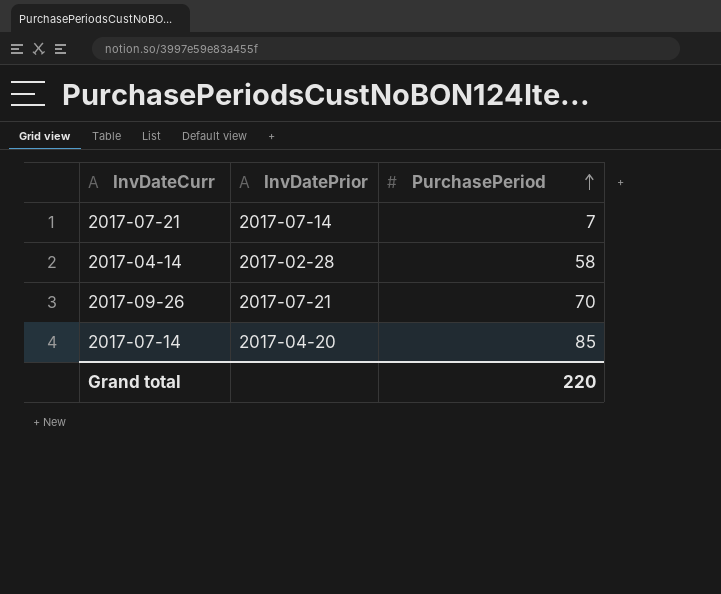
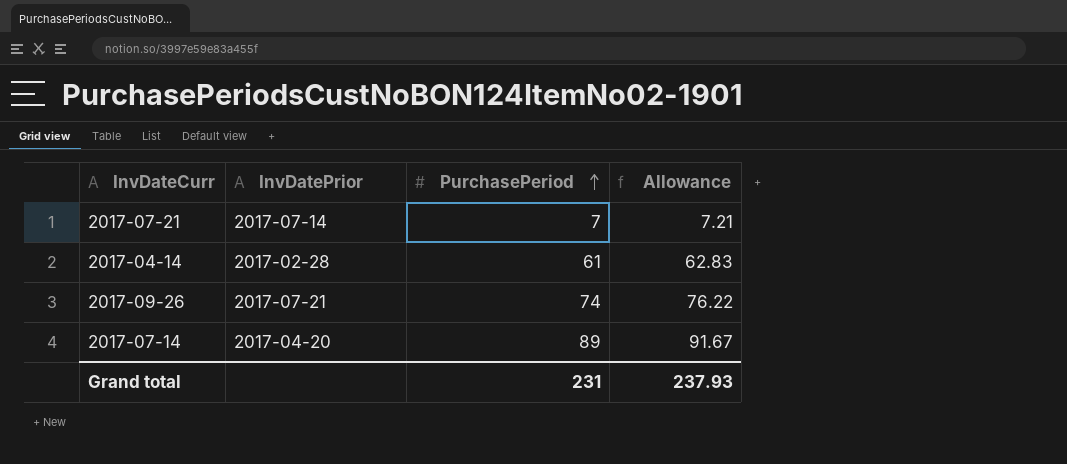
column Allowance | formula: none -> [PurchasePeriod] * 1.03
2017-04-14 | PurchasePeriod: 58 -> 61
2017-09-26 | PurchasePeriod: 70 -> 74
2017-07-14 | PurchasePeriod: 85 -> 89
Grand total | PurchasePeriod: 220 -> 231

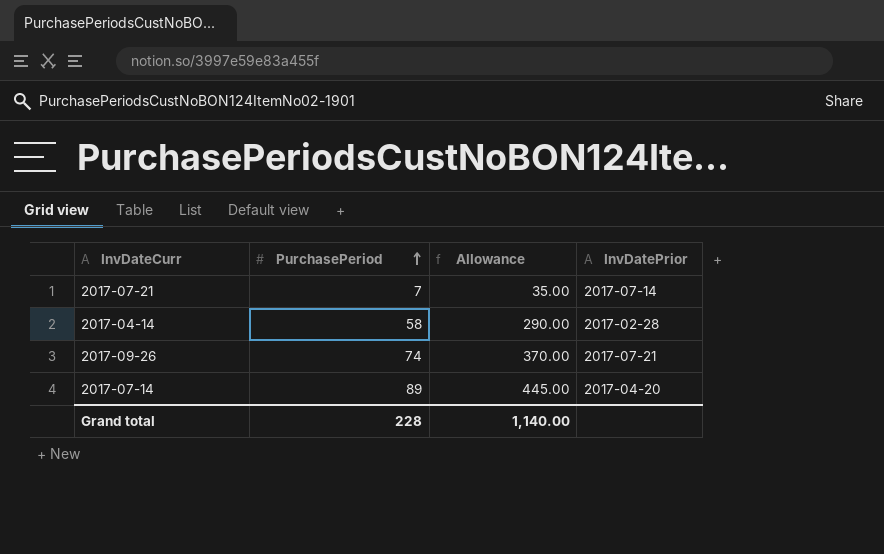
column Allowance | formula: [PurchasePeriod] * 1.03 -> [PurchasePeriod] * 5
column InvDatePrior | position: 2 -> 4
2017-04-14 | PurchasePeriod: 61 -> 58
Grand total | PurchasePeriod: 231 -> 228
Grand total | Allowance: 237.93 -> 1,140.00

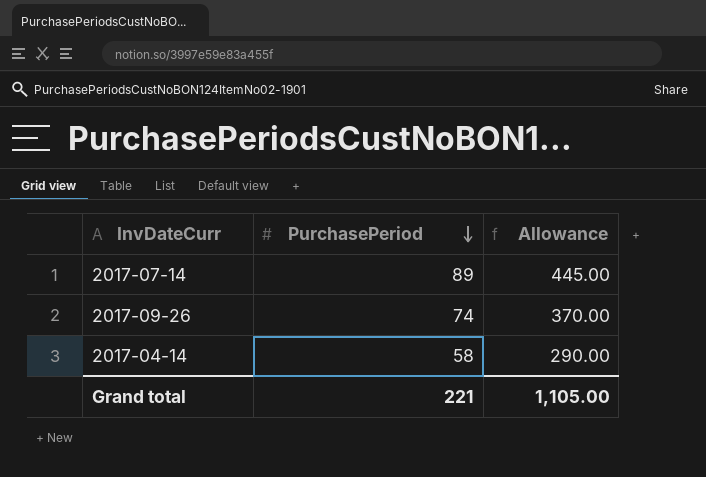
row order: PurchasePeriod ascending -> PurchasePeriod descending
column InvDatePrior | position: 4 -> none
row 2017-07-21: 7 | 35.00 | 2017-07-14 -> none
Grand total | PurchasePeriod: 228 -> 221
Grand total | Allowance: 1,140.00 -> 1,105.00

